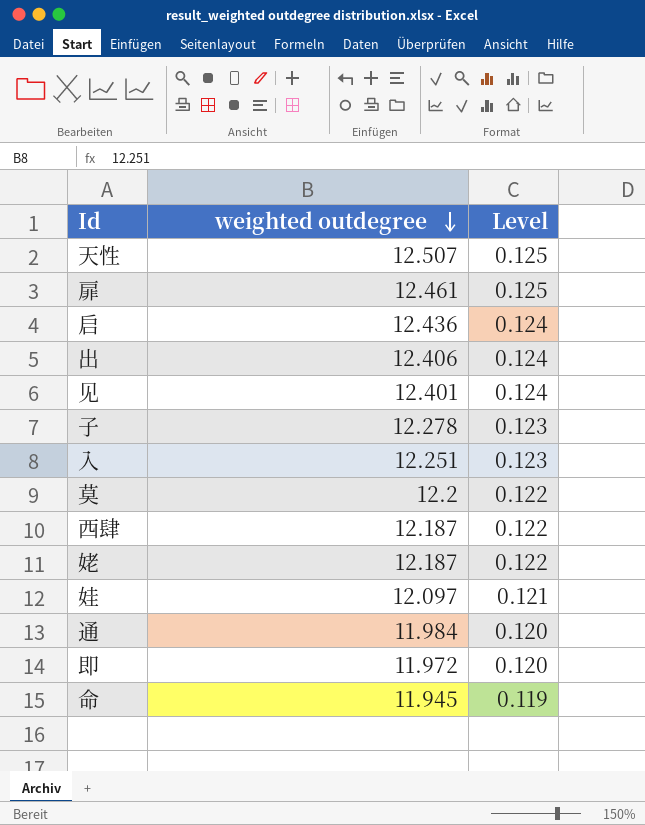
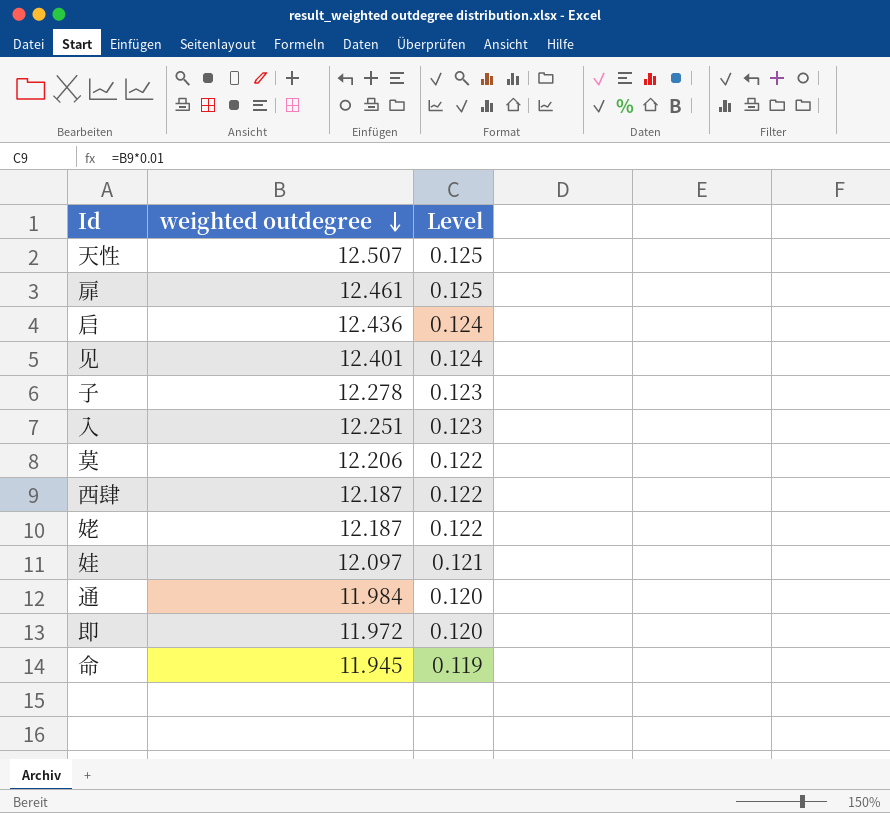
row 出: 12.406 | 0.124 -> none
莫 | weighted outdegree: 12.2 -> 12.206

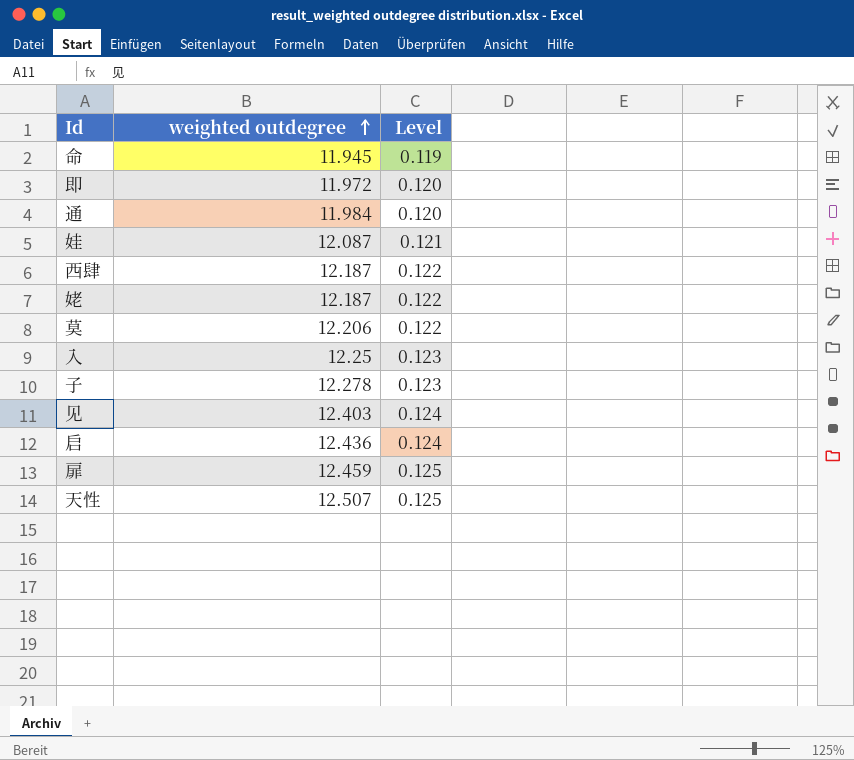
row order: weighted outdegree descending -> weighted outdegree ascending
娃 | weighted outdegree: 12.097 -> 12.087
入 | weighted outdegree: 12.251 -> 12.25
见 | weighted outdegree: 12.401 -> 12.403
扉 | weighted outdegree: 12.461 -> 12.459

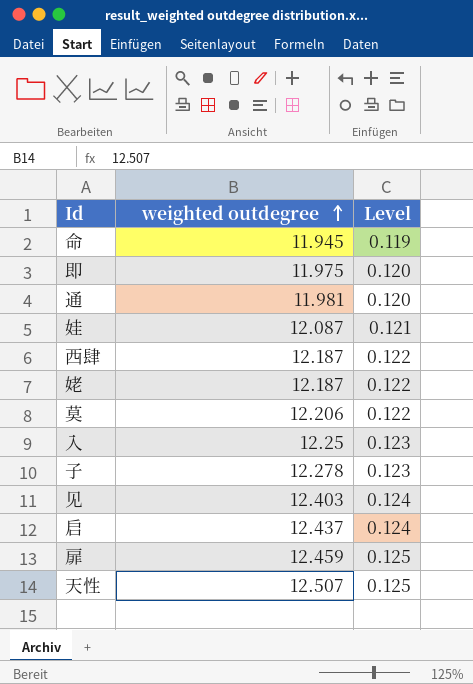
即 | weighted outdegree: 11.972 -> 11.975
通 | weighted outdegree: 11.984 -> 11.981
启 | weighted outdegree: 12.436 -> 12.437

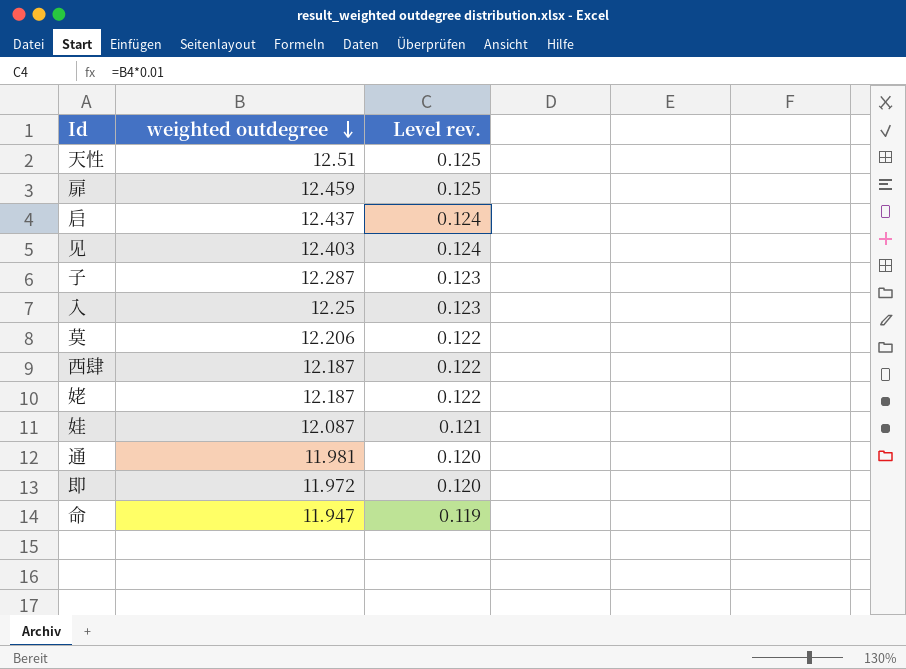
row order: weighted outdegree ascending -> weighted outdegree descending
column name: Level -> Level rev.
天性 | weighted outdegree: 12.507 -> 12.51
子 | weighted outdegree: 12.278 -> 12.287
即 | weighted outdegree: 11.975 -> 11.972
命 | weighted outdegree: 11.945 -> 11.947

